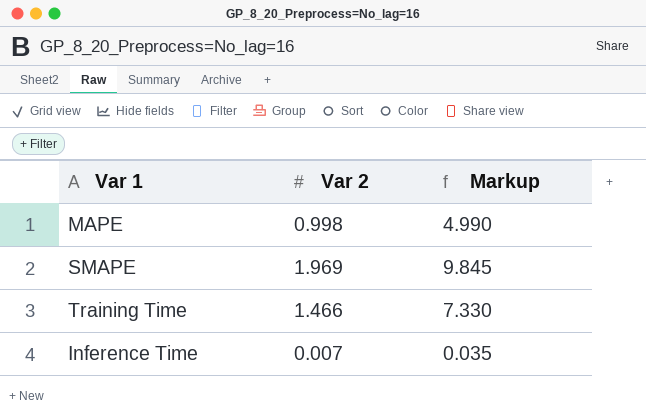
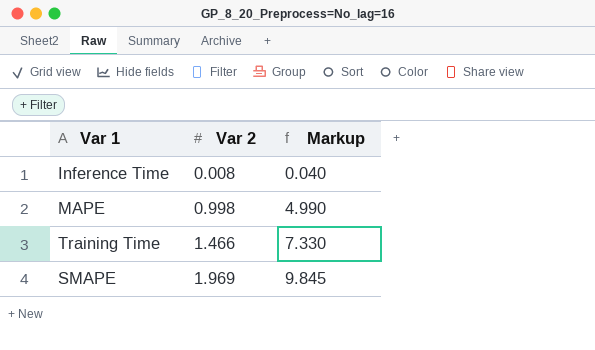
row order: none -> Var 2 ascending
Inference Time | Var 2: 0.007 -> 0.008
Inference Time | Markup: 0.035 -> 0.040

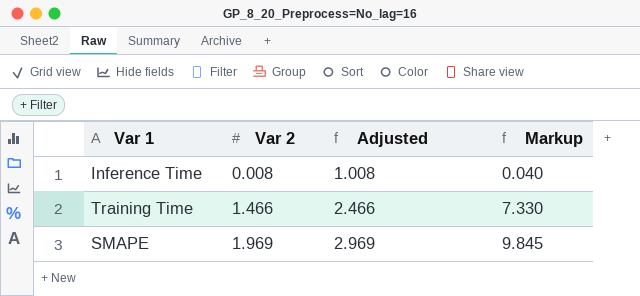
column Adjusted | formula: none -> [Var 2] + 1
row MAPE: 0.998 | 4.990 -> none

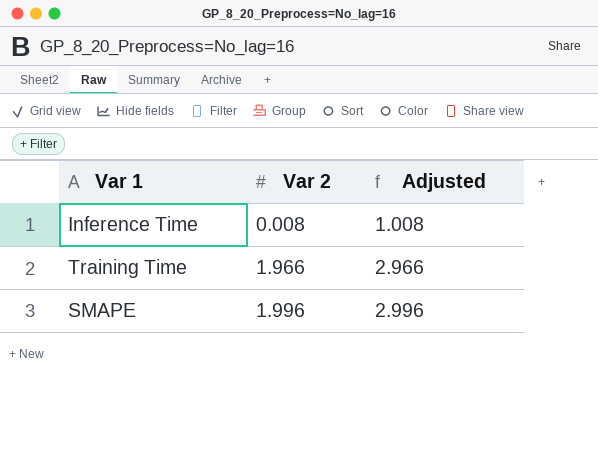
column Markup | formula: [Var 2] * 5 -> none
Training Time | Var 2: 1.466 -> 1.966
Training Time | Adjusted: 2.466 -> 2.966
SMAPE | Var 2: 1.969 -> 1.996
SMAPE | Adjusted: 2.969 -> 2.996

